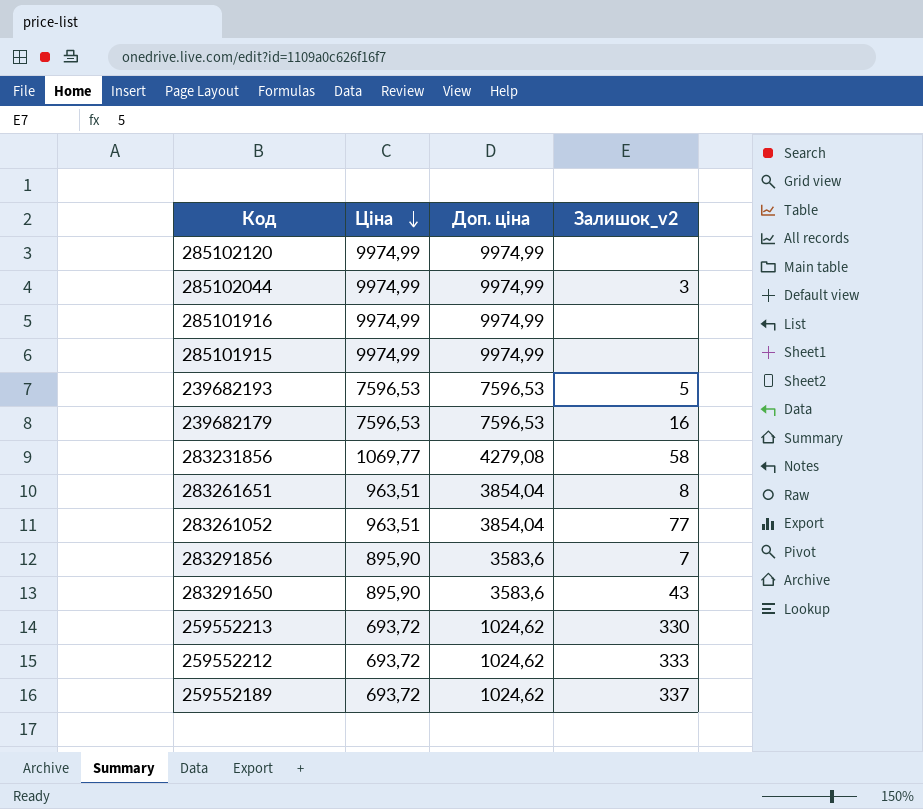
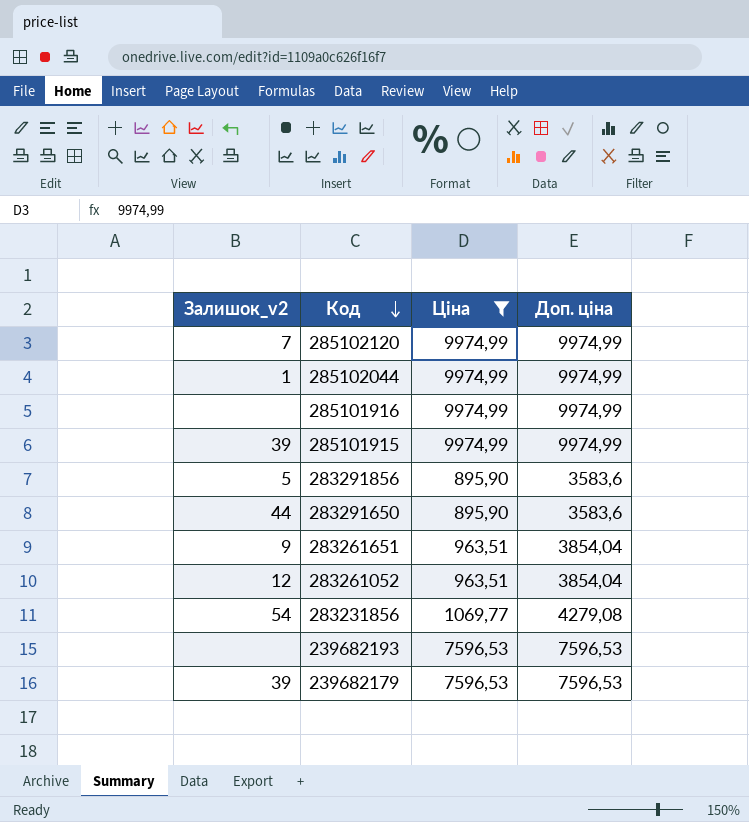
filter: none -> Ціна != 693,72
row order: Ціна descending -> Код descending
column Залишок_v2 | position: 4 -> 1
285102120 | Залишок_v2: none -> 7
285102044 | Залишок_v2: 3 -> 1
285101915 | Залишок_v2: none -> 39
283291856 | Залишок_v2: 7 -> 5
283291650 | Залишок_v2: 43 -> 44
283261651 | Залишок_v2: 8 -> 9
283261052 | Залишок_v2: 77 -> 12
283231856 | Залишок_v2: 58 -> 54
239682193 | Залишок_v2: 5 -> none
239682179 | Залишок_v2: 16 -> 39

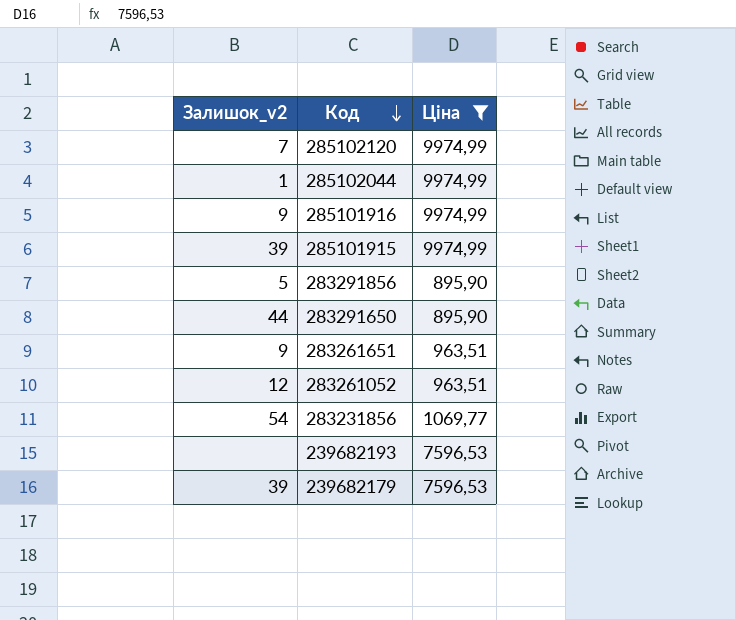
column Доп. ціна | position: 4 -> none
285101916 | Залишок_v2: none -> 9

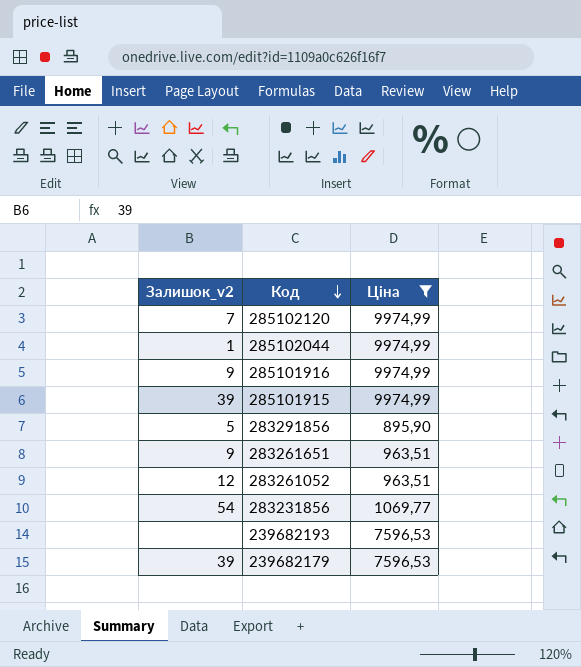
row 283291650: 44 | 895,90 -> none

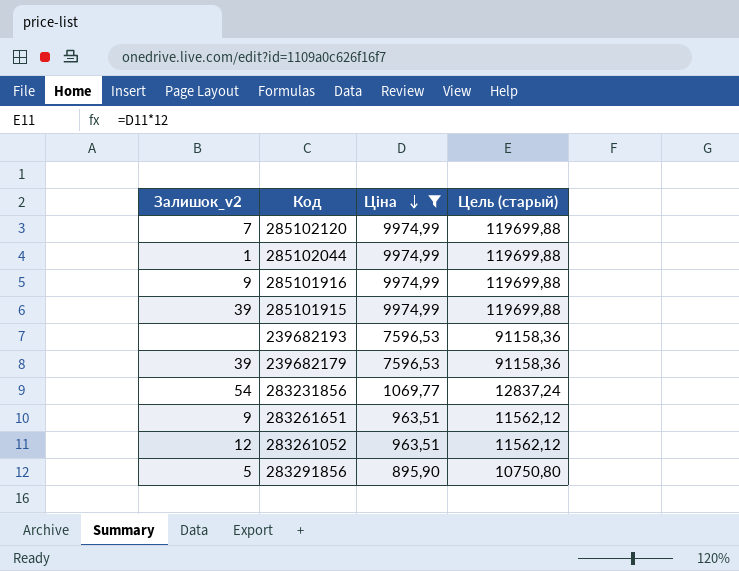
row order: Код descending -> Ціна descending
column Цель (старый) | formula: none -> [Ціна] * 12

